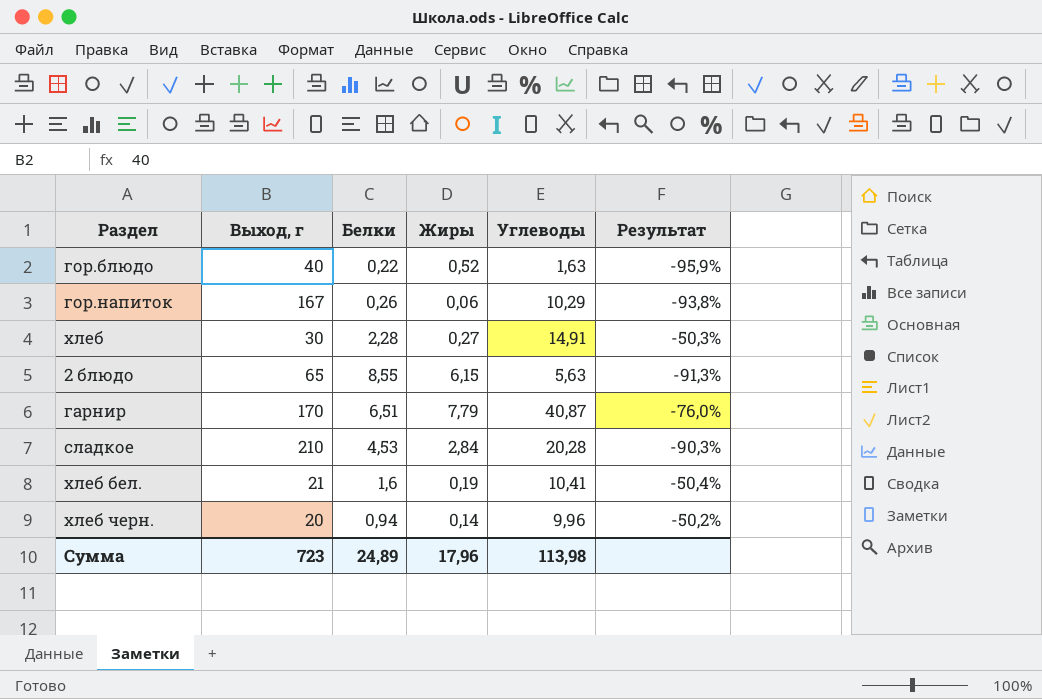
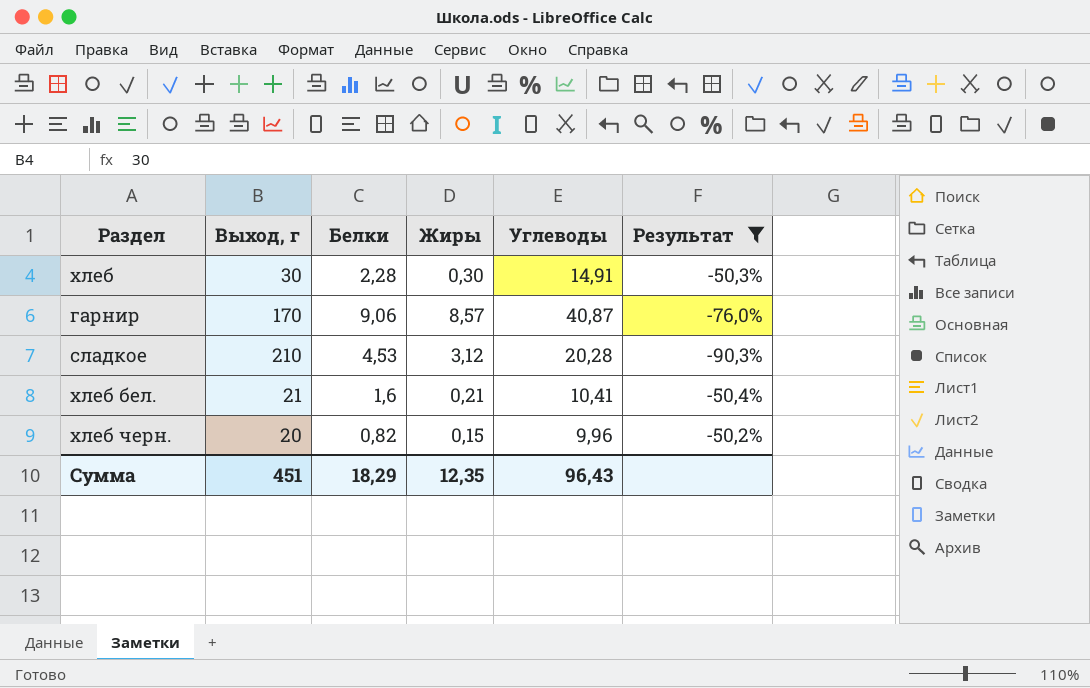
filter: none -> Результат >= -90,3%
хлеб | Жиры: 0,27 -> 0,30
гарнир | Белки: 6,51 -> 9,06
гарнир | Жиры: 7,79 -> 8,57
сладкое | Жиры: 2,84 -> 3,12
хлеб бел. | Жиры: 0,19 -> 0,21
хлеб черн. | Белки: 0,94 -> 0,82
хлеб черн. | Жиры: 0,14 -> 0,15
Сумма | Выход, г: 723 -> 451
Сумма | Белки: 24,89 -> 18,29
Сумма | Жиры: 17,96 -> 12,35
Сумма | Углеводы: 113,98 -> 96,43

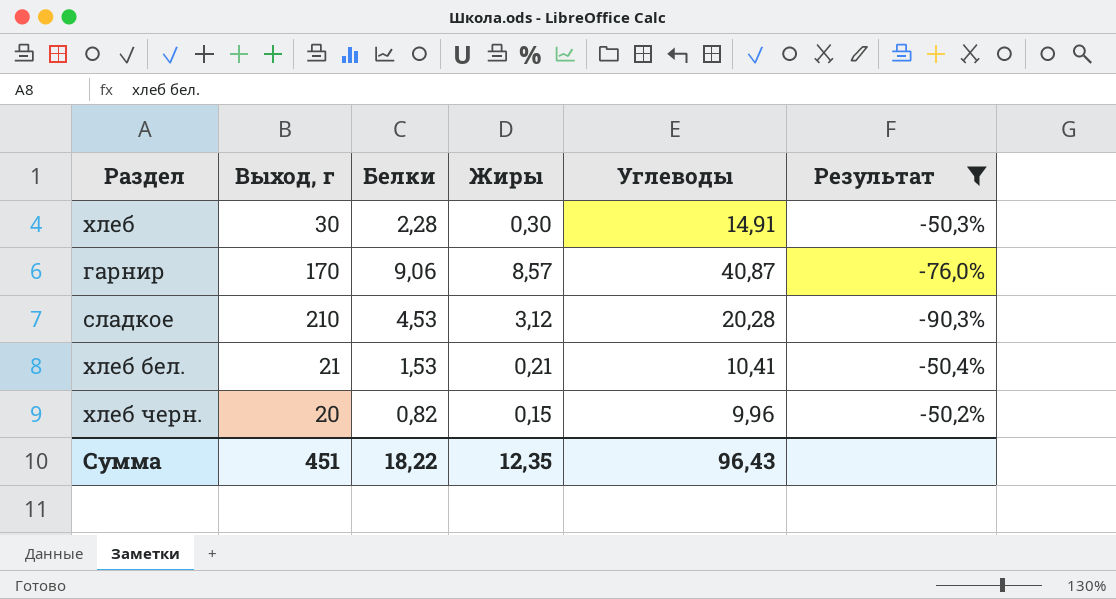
хлеб бел. | Белки: 1,6 -> 1,53
Сумма | Белки: 18,29 -> 18,22

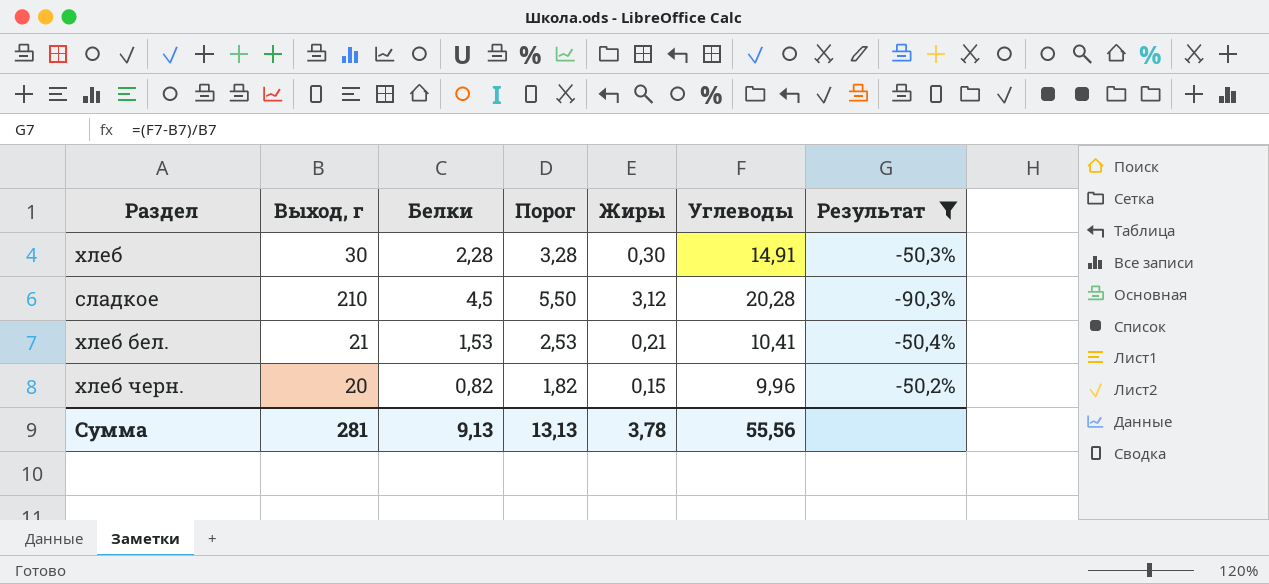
column Порог | formula: none -> [Белки] + 1
row гарнир: 170 | 9,06 | 8,57 | 40,87 | -76,0% -> none
сладкое | Белки: 4,53 -> 4,5
Сумма | Выход, г: 451 -> 281
Сумма | Белки: 18,22 -> 9,13
Сумма | Жиры: 12,35 -> 3,78
Сумма | Углеводы: 96,43 -> 55,56

